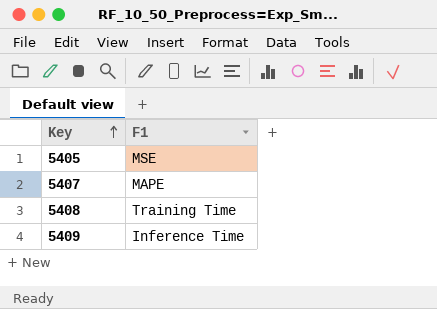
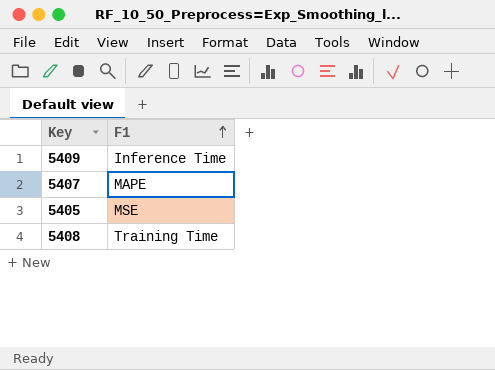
row order: Key ascending -> F1 ascending

